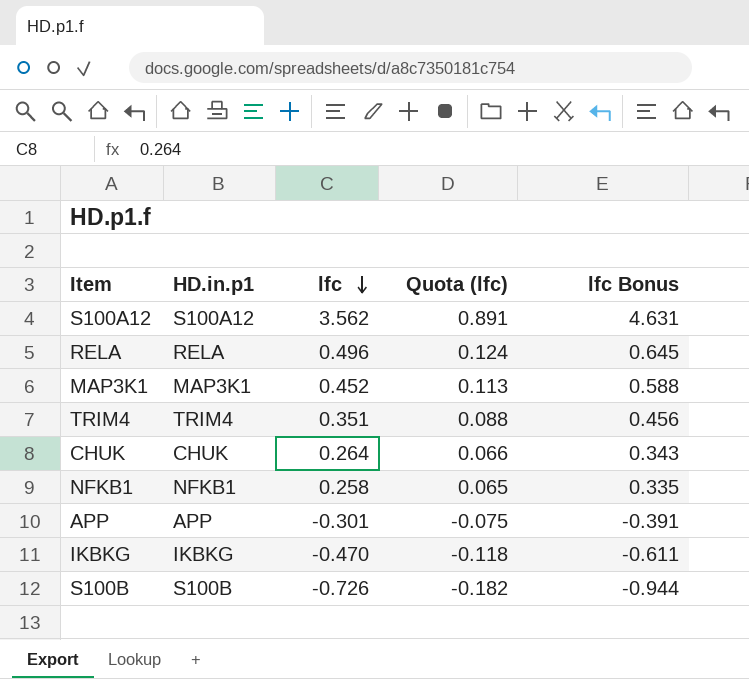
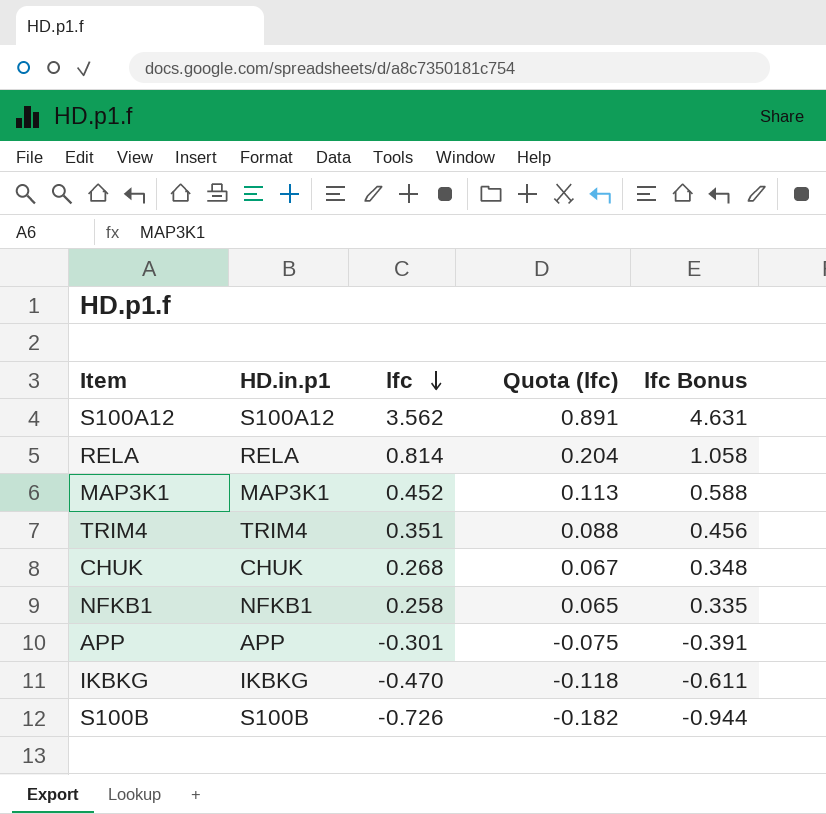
RELA | lfc: 0.496 -> 0.814
RELA | Quota (lfc): 0.124 -> 0.204
RELA | lfc Bonus: 0.645 -> 1.058
CHUK | lfc: 0.264 -> 0.268
CHUK | Quota (lfc): 0.066 -> 0.067
CHUK | lfc Bonus: 0.343 -> 0.348

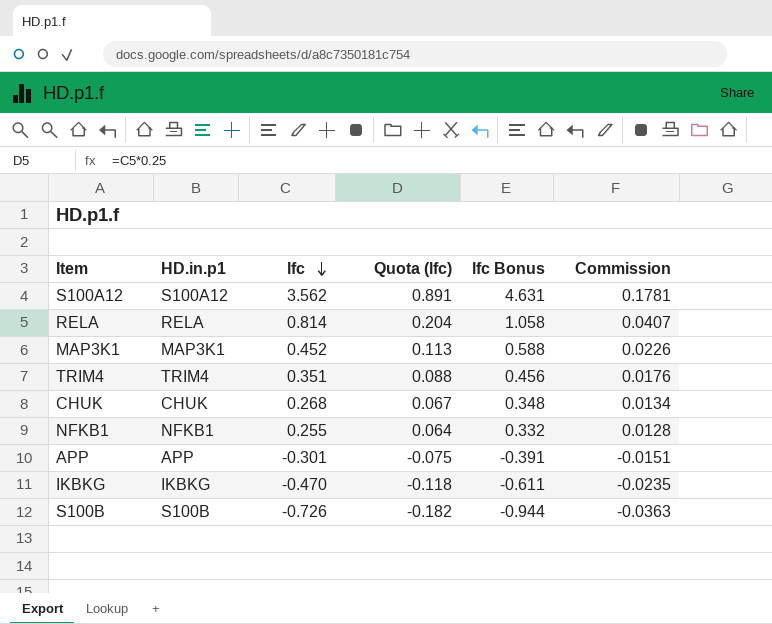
column Commission | formula: none -> [lfc] * 0.05
NFKB1 | lfc: 0.258 -> 0.255
NFKB1 | Quota (lfc): 0.065 -> 0.064
NFKB1 | lfc Bonus: 0.335 -> 0.332

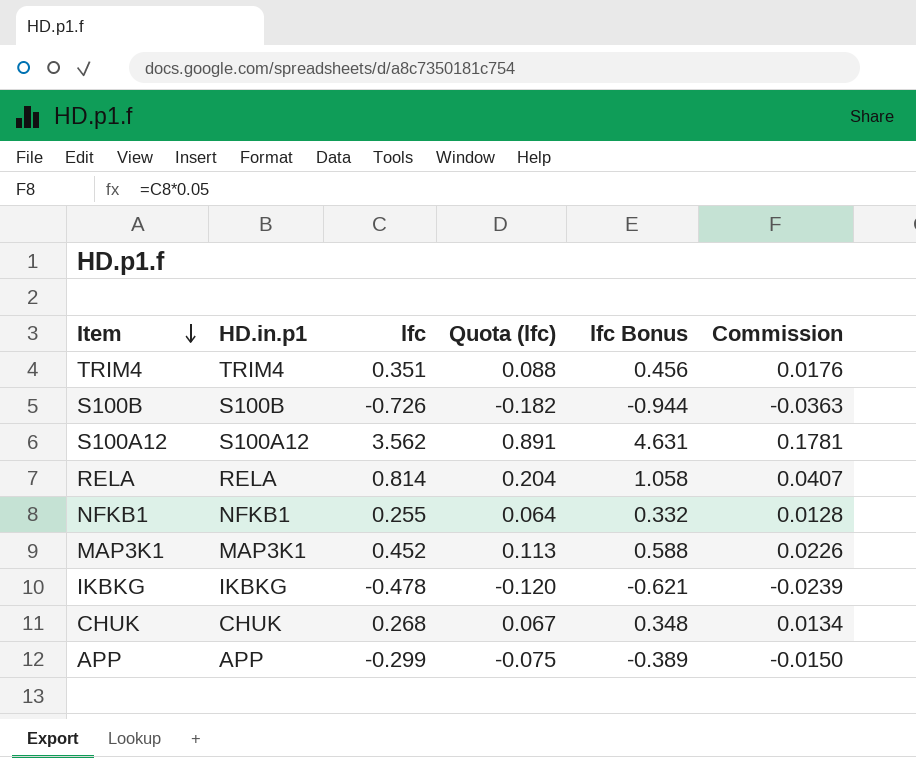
row order: lfc descending -> Item descending
IKBKG | lfc: -0.470 -> -0.478
IKBKG | Quota (lfc): -0.118 -> -0.120
IKBKG | lfc Bonus: -0.611 -> -0.621
IKBKG | Commission: -0.0235 -> -0.0239
APP | lfc: -0.301 -> -0.299
APP | lfc Bonus: -0.391 -> -0.389
APP | Commission: -0.0151 -> -0.0150

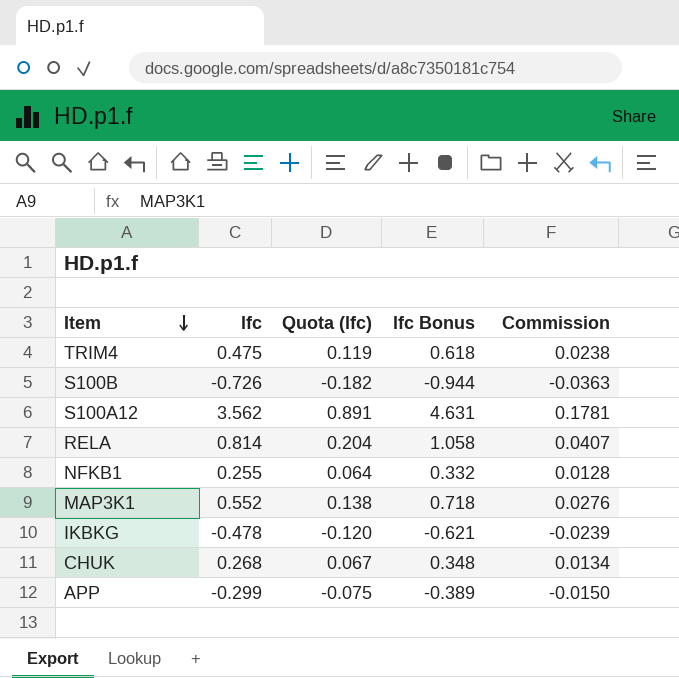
column HD.in.p1 | position: 2 -> none
TRIM4 | lfc: 0.351 -> 0.475
TRIM4 | Quota (lfc): 0.088 -> 0.119
TRIM4 | lfc Bonus: 0.456 -> 0.618
TRIM4 | Commission: 0.0176 -> 0.0238
MAP3K1 | lfc: 0.452 -> 0.552
MAP3K1 | Quota (lfc): 0.113 -> 0.138
MAP3K1 | lfc Bonus: 0.588 -> 0.718
MAP3K1 | Commission: 0.0226 -> 0.0276

